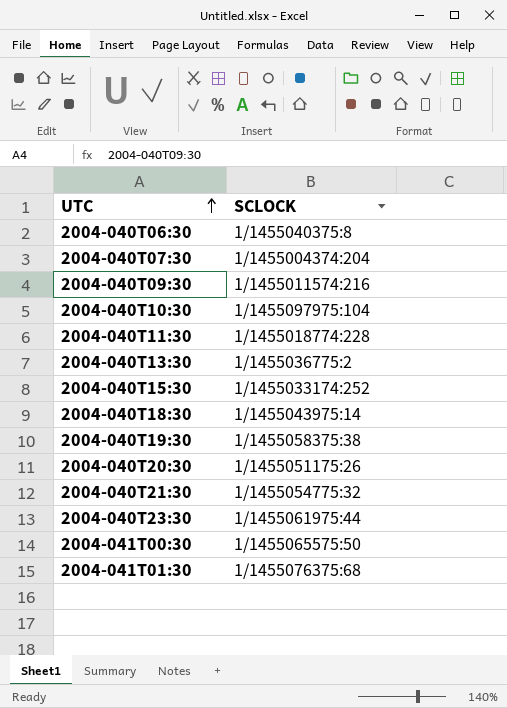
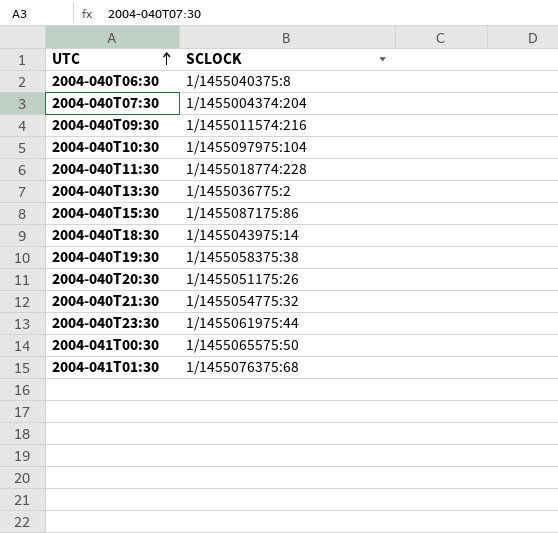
2004-040T15:30 | SCLOCK: 1/1455033174:252 -> 1/1455087175:86

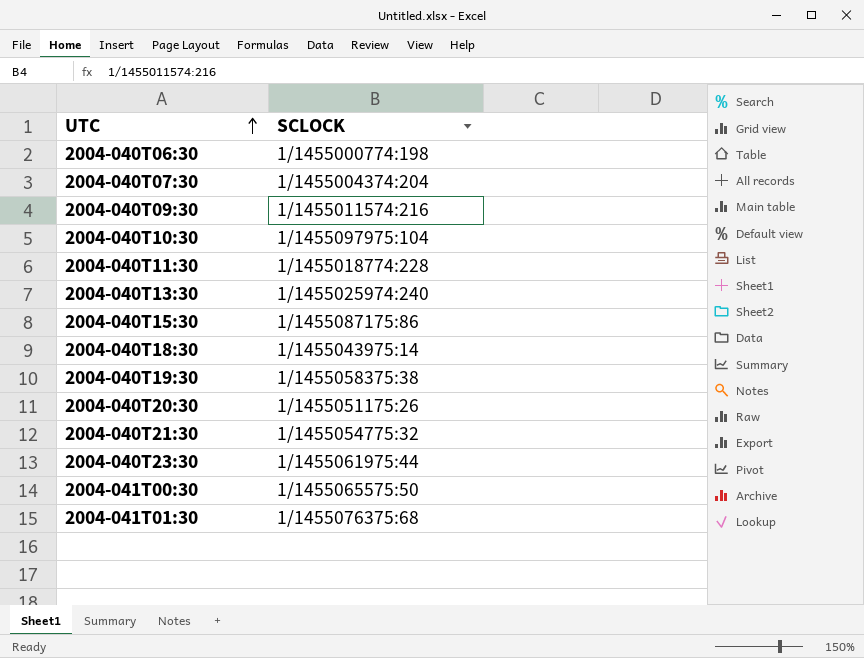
2004-040T06:30 | SCLOCK: 1/1455040375:8 -> 1/1455000774:198
2004-040T13:30 | SCLOCK: 1/1455036775:2 -> 1/1455025974:240

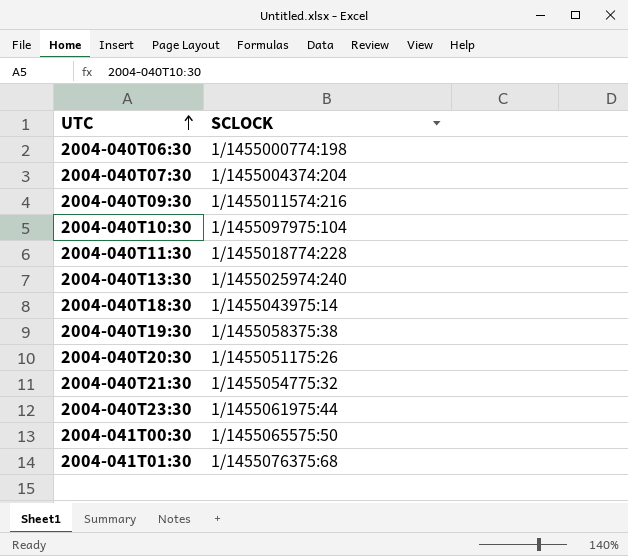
row 2004-040T15:30: 1/1455087175:86 -> none

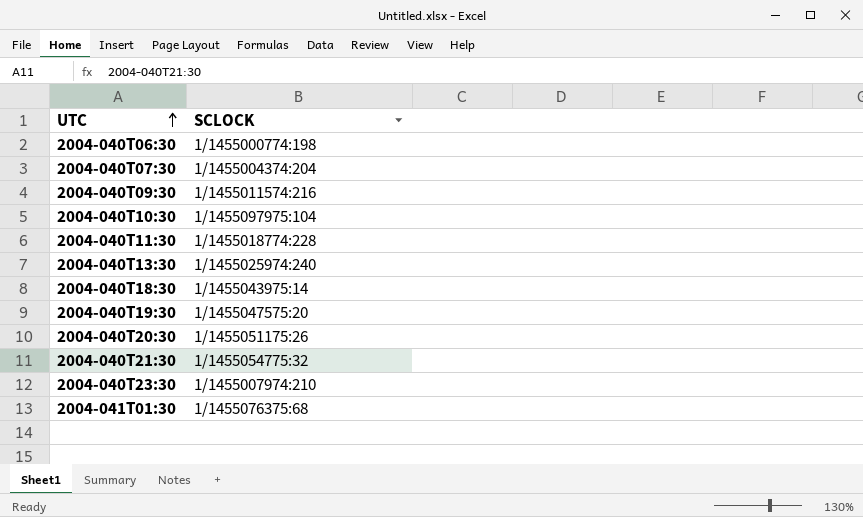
row 2004-041T00:30: 1/1455065575:50 -> none
2004-040T19:30 | SCLOCK: 1/1455058375:38 -> 1/1455047575:20
2004-040T23:30 | SCLOCK: 1/1455061975:44 -> 1/1455007974:210

